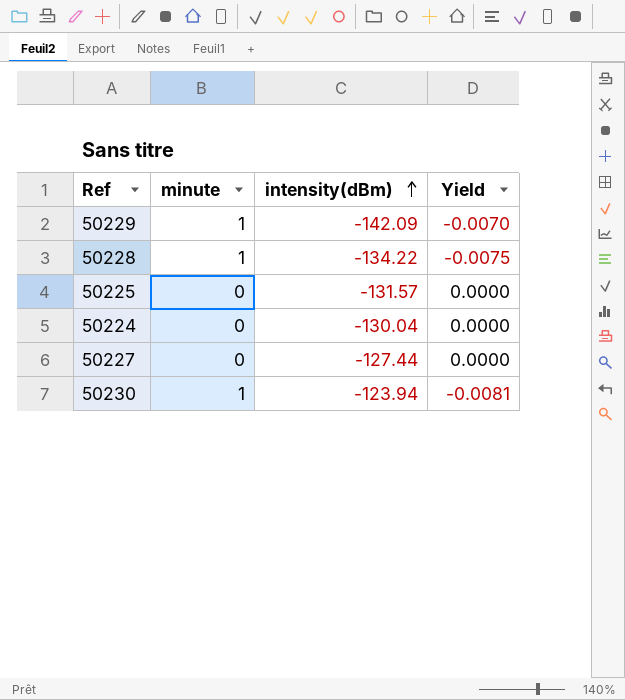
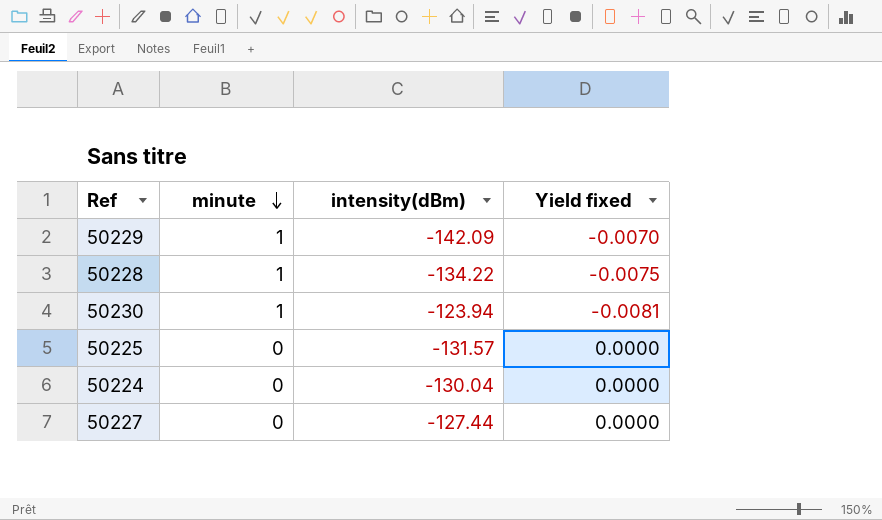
row order: intensity(dBm) ascending -> minute descending
column name: Yield -> Yield fixed

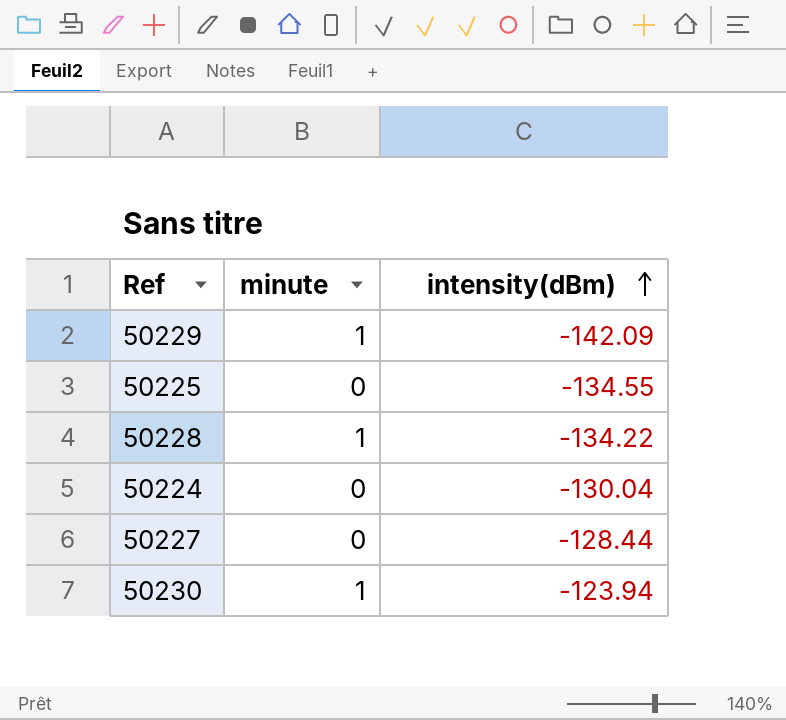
row order: minute descending -> intensity(dBm) ascending
column Yield fixed | formula: [minute] / [intensity(dBm)] -> none
50225 | intensity(dBm): -131.57 -> -134.55
50227 | intensity(dBm): -127.44 -> -128.44

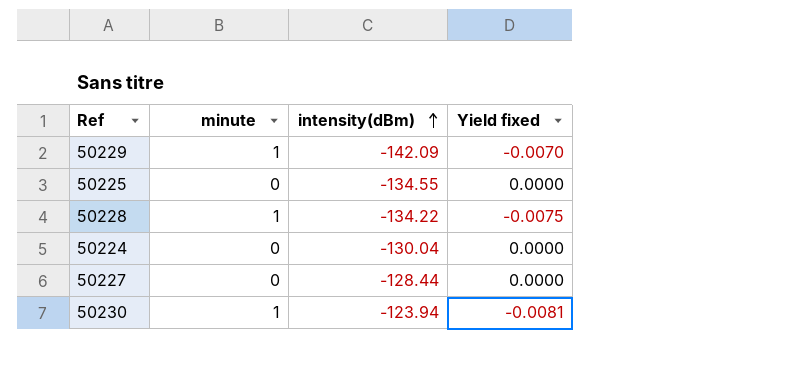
column Yield fixed | formula: none -> [minute] / [intensity(dBm)]

